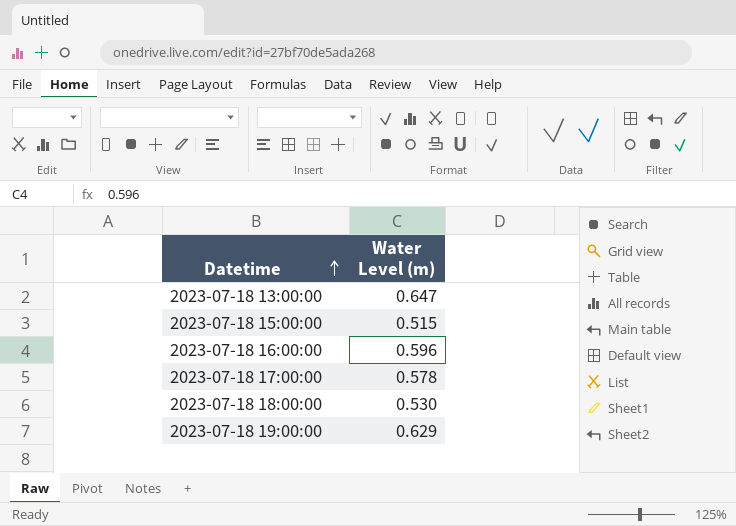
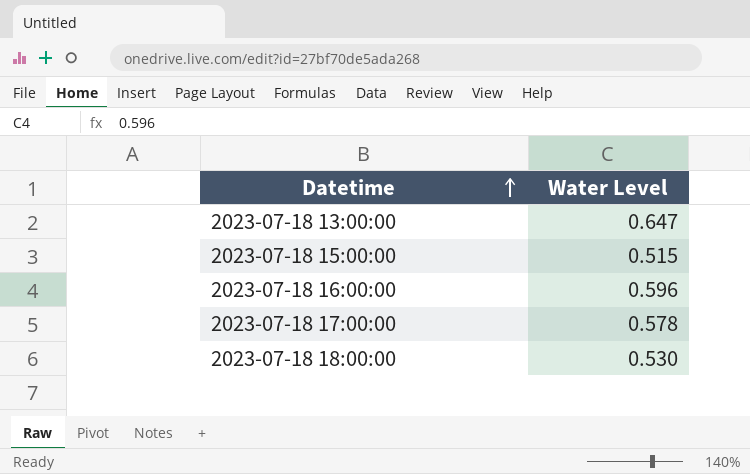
column name: Water Level (m) -> Water Level
row 2023-07-18 19:00:00: 0.629 -> none

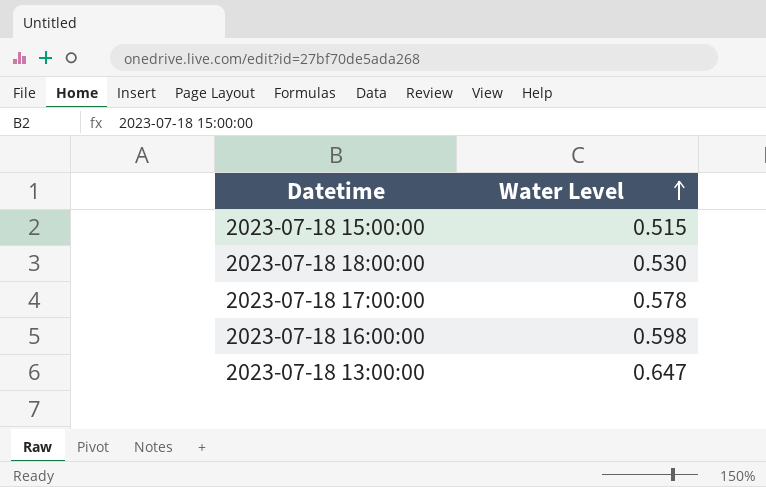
row order: Datetime ascending -> Water Level ascending
2023-07-18 16:00:00 | Water Level: 0.596 -> 0.598

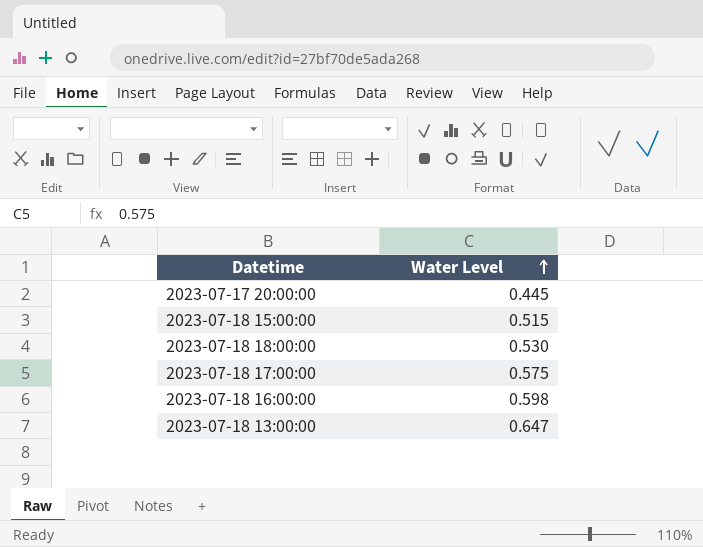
row 2023-07-17 20:00:00: none -> 0.445
2023-07-18 17:00:00 | Water Level: 0.578 -> 0.575

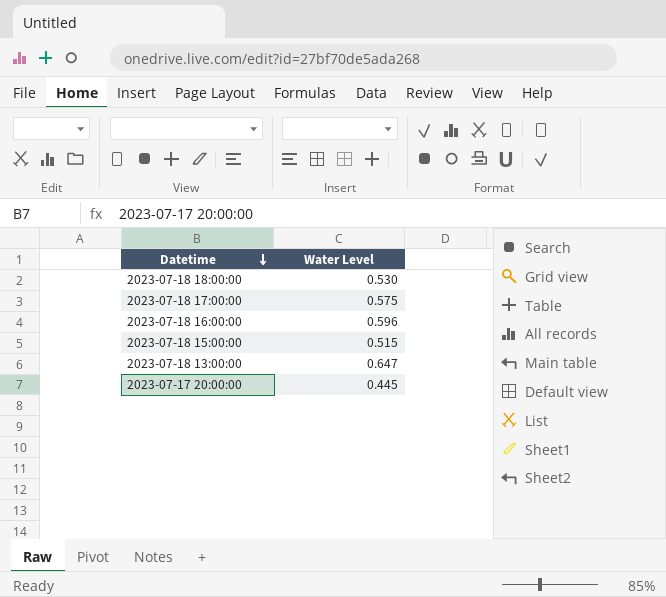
row order: Water Level ascending -> Datetime descending
2023-07-18 16:00:00 | Water Level: 0.598 -> 0.596

